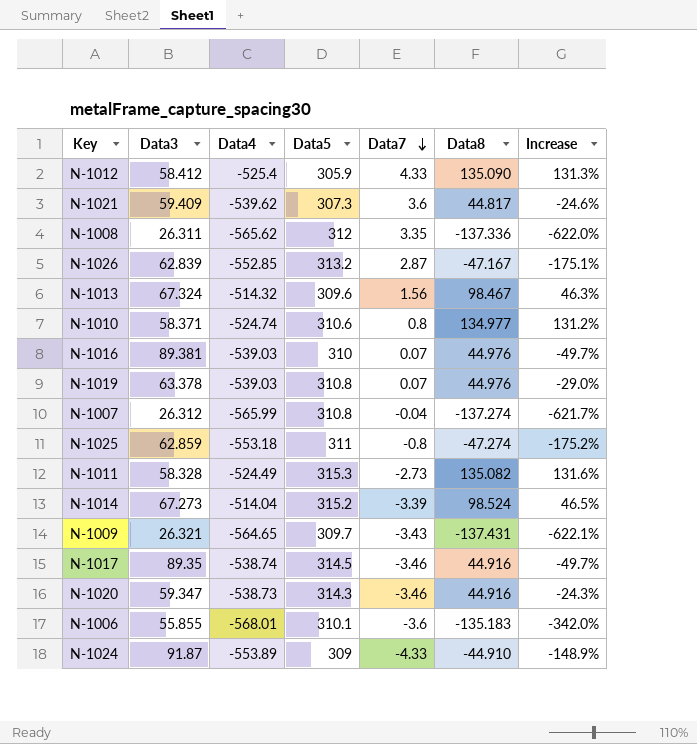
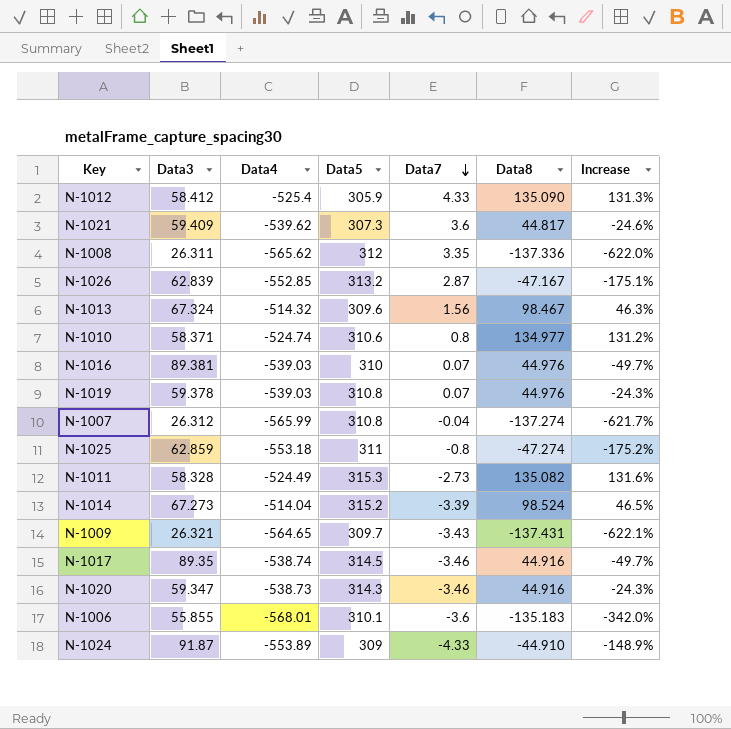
N-1019 | Data3: 63.378 -> 59.378
N-1019 | Increase: -29.0% -> -24.3%

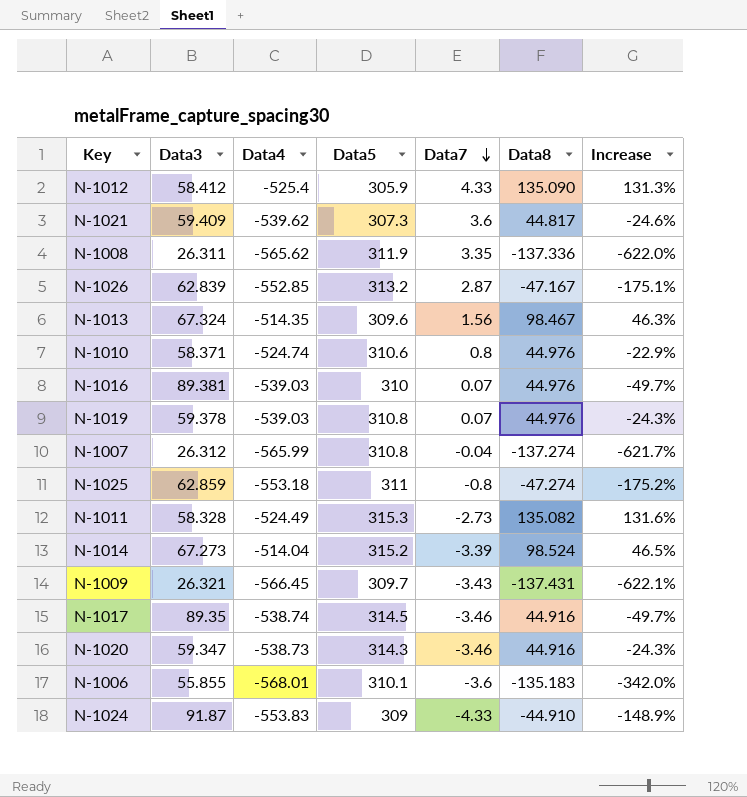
N-1008 | Data5: 312 -> 311.9
N-1013 | Data4: -514.32 -> -514.35
N-1010 | Data8: 134.977 -> 44.976
N-1010 | Increase: 131.2% -> -22.9%
N-1009 | Data4: -564.65 -> -566.45
N-1024 | Data4: -553.89 -> -553.83

